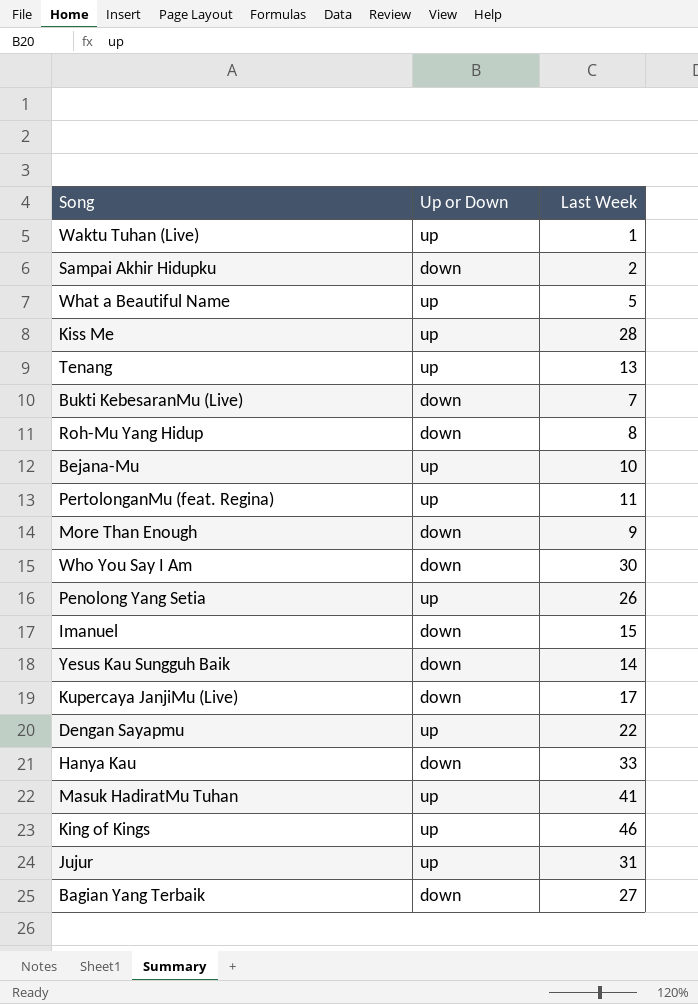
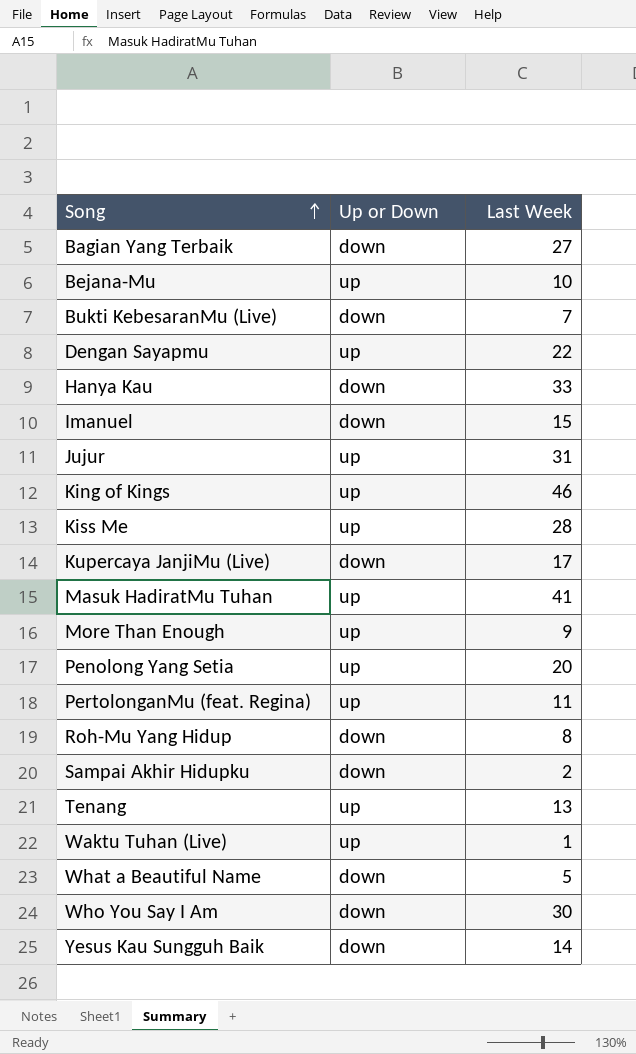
row order: none -> Song ascending
More Than Enough | Up or Down: down -> up
Penolong Yang Setia | Last Week: 26 -> 20
What a Beautiful Name | Up or Down: up -> down

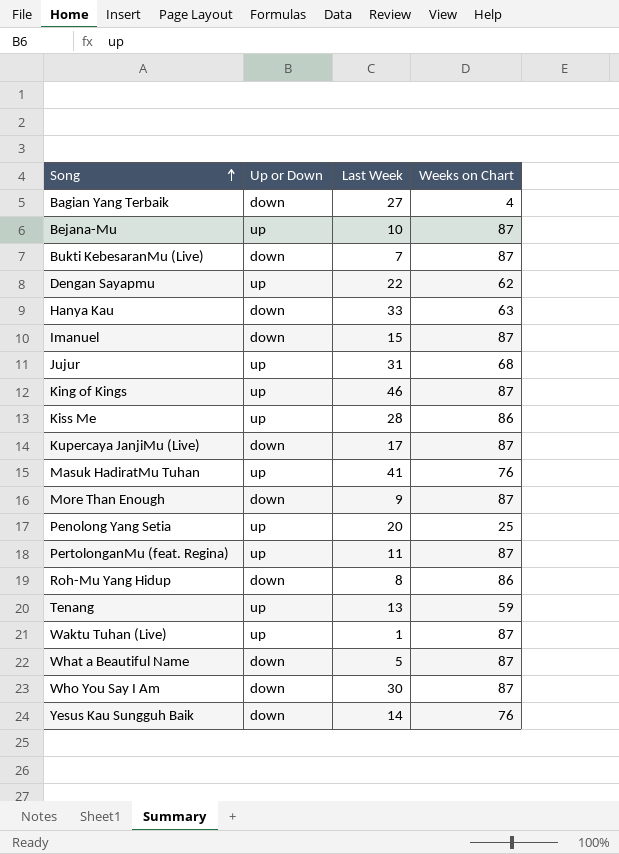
column Weeks on Chart | position: none -> 4
row Sampai Akhir Hidupku: down | 2 -> none
More Than Enough | Up or Down: up -> down

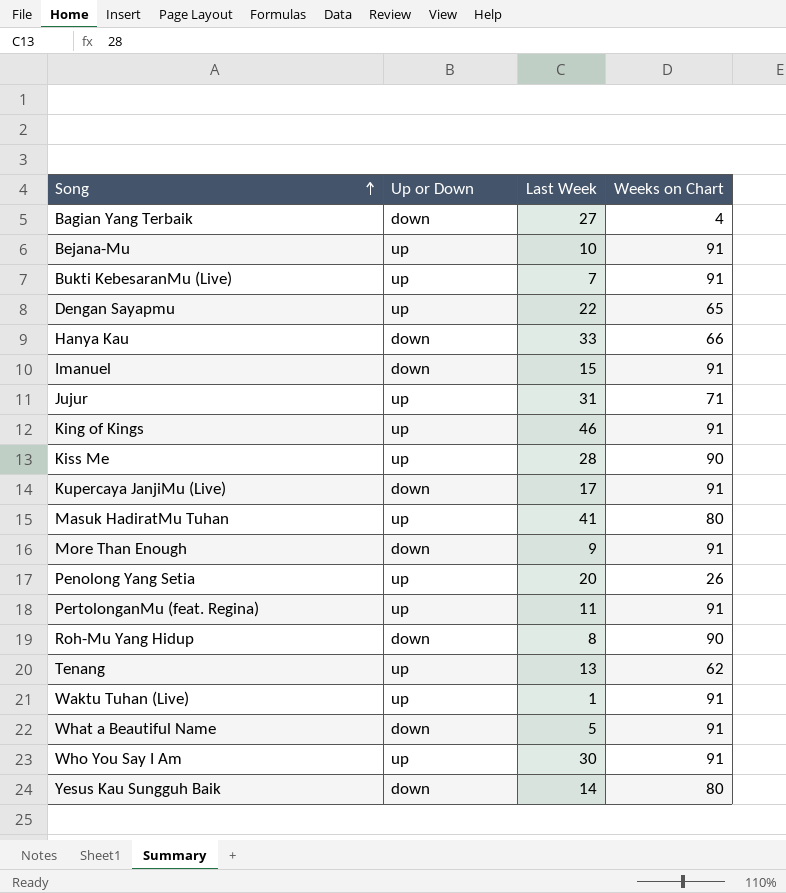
Bejana-Mu | Weeks on Chart: 87 -> 91
Bukti KebesaranMu (Live) | Up or Down: down -> up
Bukti KebesaranMu (Live) | Weeks on Chart: 87 -> 91
Dengan Sayapmu | Weeks on Chart: 62 -> 65
Hanya Kau | Weeks on Chart: 63 -> 66
Imanuel | Weeks on Chart: 87 -> 91
Jujur | Weeks on Chart: 68 -> 71
King of Kings | Weeks on Chart: 87 -> 91
Kiss Me | Weeks on Chart: 86 -> 90
Kupercaya JanjiMu (Live) | Weeks on Chart: 87 -> 91
Masuk HadiratMu Tuhan | Weeks on Chart: 76 -> 80
More Than Enough | Weeks on Chart: 87 -> 91
Penolong Yang Setia | Weeks on Chart: 25 -> 26
PertolonganMu (feat. Regina) | Weeks on Chart: 87 -> 91
Roh-Mu Yang Hidup | Weeks on Chart: 86 -> 90
Tenang | Weeks on Chart: 59 -> 62
Waktu Tuhan (Live) | Weeks on Chart: 87 -> 91
What a Beautiful Name | Weeks on Chart: 87 -> 91
Who You Say I Am | Up or Down: down -> up
Who You Say I Am | Weeks on Chart: 87 -> 91
Yesus Kau Sungguh Baik | Weeks on Chart: 76 -> 80

